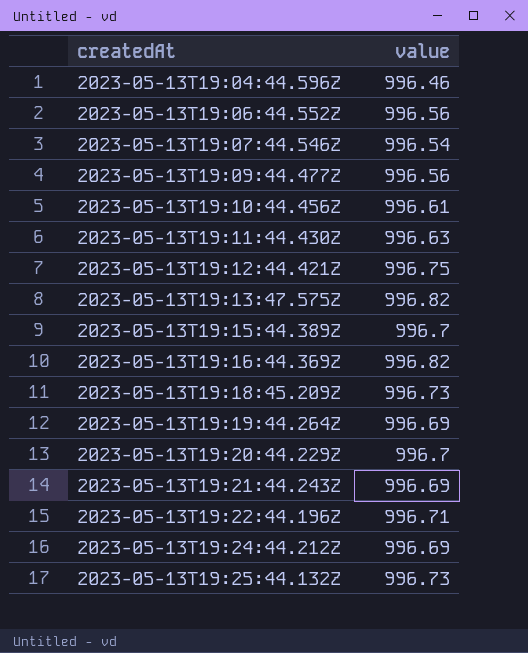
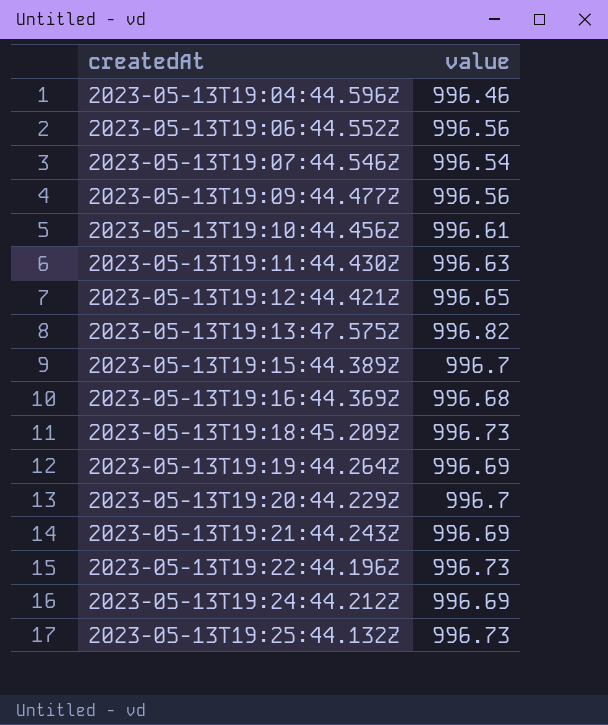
2023-05-13T19:12:44.421Z | value: 996.75 -> 996.65
2023-05-13T19:16:44.369Z | value: 996.82 -> 996.68
2023-05-13T19:22:44.196Z | value: 996.71 -> 996.73

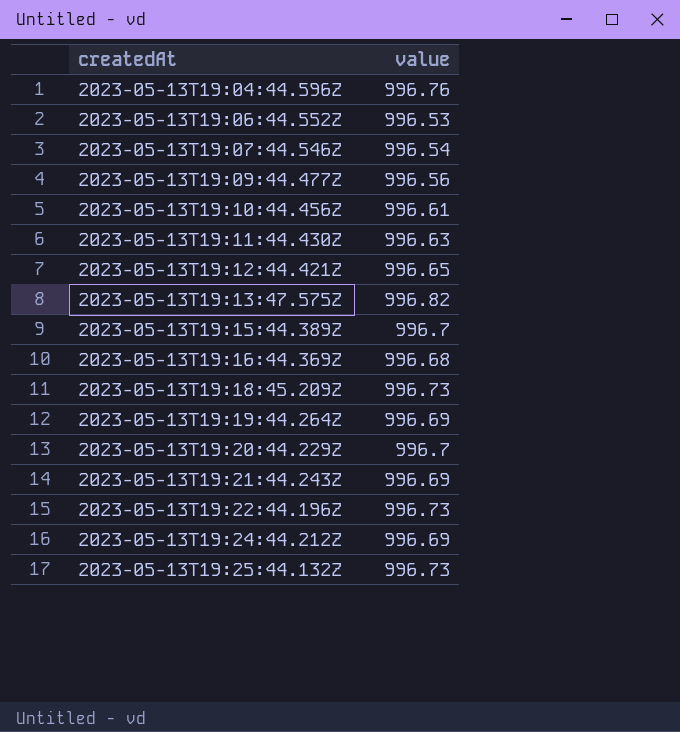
2023-05-13T19:04:44.596Z | value: 996.46 -> 996.76
2023-05-13T19:06:44.552Z | value: 996.56 -> 996.53

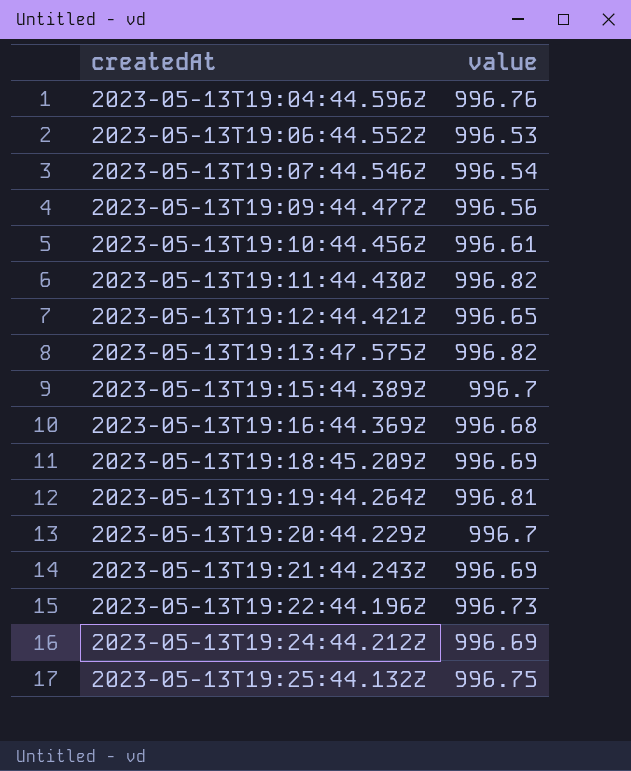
2023-05-13T19:11:44.430Z | value: 996.63 -> 996.82
2023-05-13T19:18:45.209Z | value: 996.73 -> 996.69
2023-05-13T19:19:44.264Z | value: 996.69 -> 996.81
2023-05-13T19:25:44.132Z | value: 996.73 -> 996.75

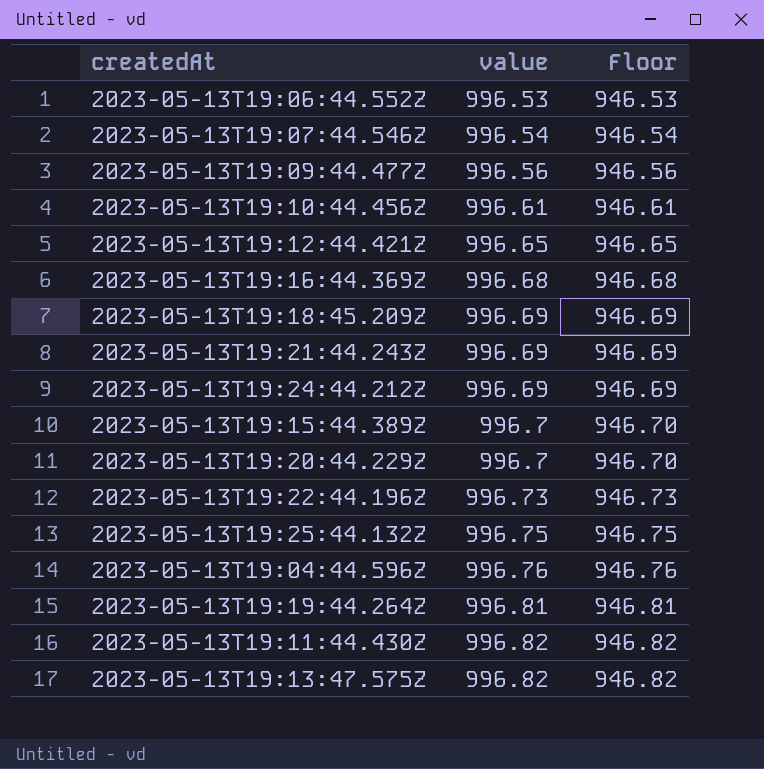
row order: createdAt ascending -> value ascending
column Floor | formula: none -> [value] - 50

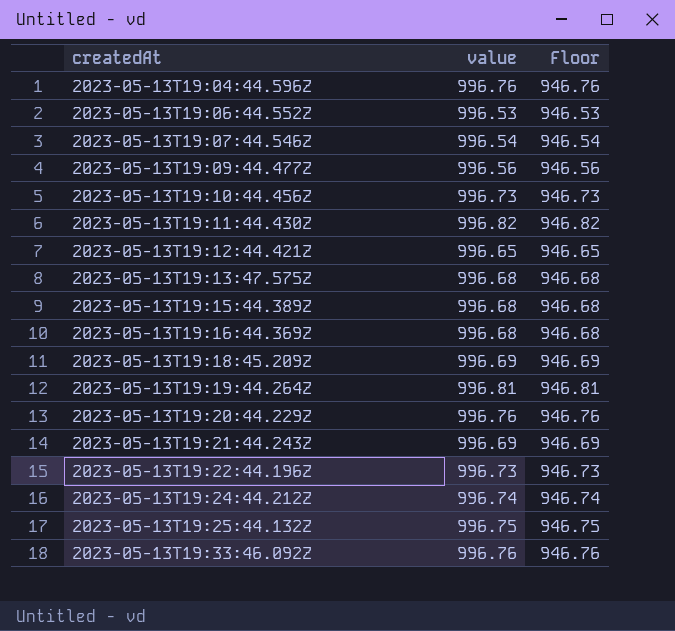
row order: value ascending -> createdAt ascending
2023-05-13T19:10:44.456Z | value: 996.61 -> 996.73
2023-05-13T19:10:44.456Z | Floor: 946.61 -> 946.73
2023-05-13T19:13:47.575Z | value: 996.82 -> 996.68
2023-05-13T19:13:47.575Z | Floor: 946.82 -> 946.68
2023-05-13T19:15:44.389Z | value: 996.7 -> 996.68
2023-05-13T19:15:44.389Z | Floor: 946.70 -> 946.68
2023-05-13T19:20:44.229Z | value: 996.7 -> 996.76
2023-05-13T19:20:44.229Z | Floor: 946.70 -> 946.76
2023-05-13T19:24:44.212Z | value: 996.69 -> 996.74
2023-05-13T19:24:44.212Z | Floor: 946.69 -> 946.74
row 2023-05-13T19:33:46.092Z: none -> 996.76 | 946.76

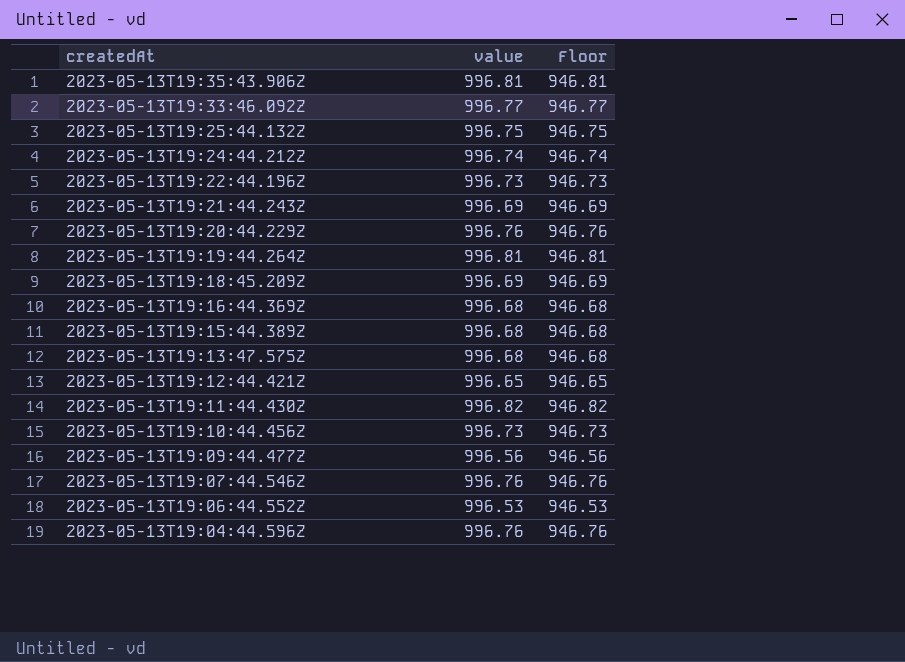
row order: createdAt ascending -> createdAt descending
row 2023-05-13T19:35:43.906Z: none -> 996.81 | 946.81
2023-05-13T19:33:46.092Z | value: 996.76 -> 996.77
2023-05-13T19:33:46.092Z | Floor: 946.76 -> 946.77
2023-05-13T19:07:44.546Z | value: 996.54 -> 996.76
2023-05-13T19:07:44.546Z | Floor: 946.54 -> 946.76

